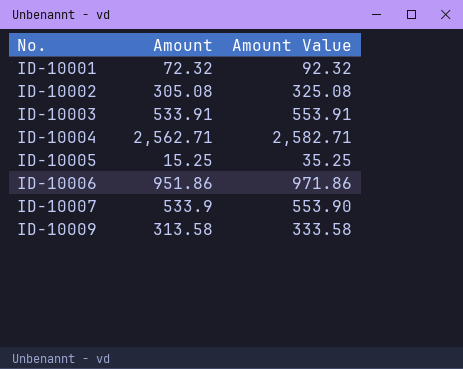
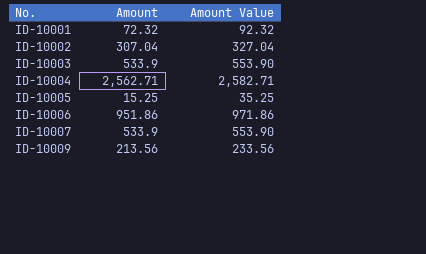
ID-10002 | Amount: 305.08 -> 307.04
ID-10002 | Amount Value: 325.08 -> 327.04
ID-10003 | Amount: 533.91 -> 533.9
ID-10003 | Amount Value: 553.91 -> 553.90
ID-10009 | Amount: 313.58 -> 213.56
ID-10009 | Amount Value: 333.58 -> 233.56

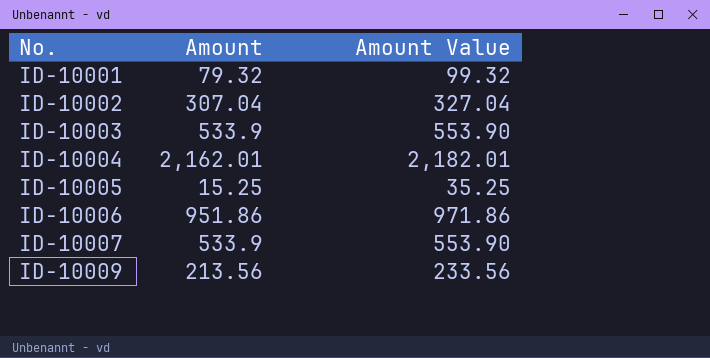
ID-10001 | Amount: 72.32 -> 79.32
ID-10001 | Amount Value: 92.32 -> 99.32
ID-10004 | Amount: 2,562.71 -> 2,162.01
ID-10004 | Amount Value: 2,582.71 -> 2,182.01

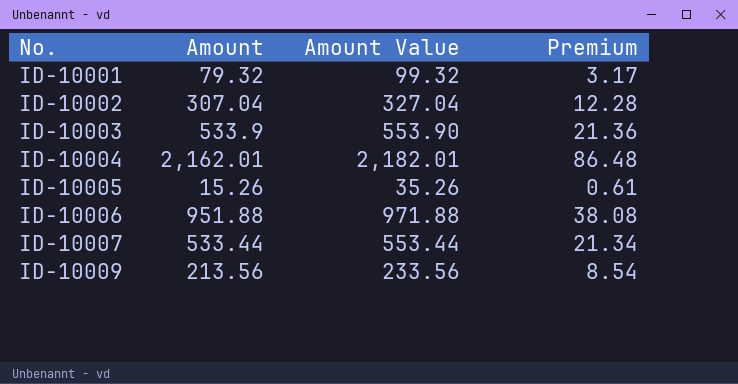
column Premium | formula: none -> [Amount] * 0.04
ID-10005 | Amount: 15.25 -> 15.26
ID-10005 | Amount Value: 35.25 -> 35.26
ID-10006 | Amount: 951.86 -> 951.88
ID-10006 | Amount Value: 971.86 -> 971.88
ID-10007 | Amount: 533.9 -> 533.44
ID-10007 | Amount Value: 553.90 -> 553.44

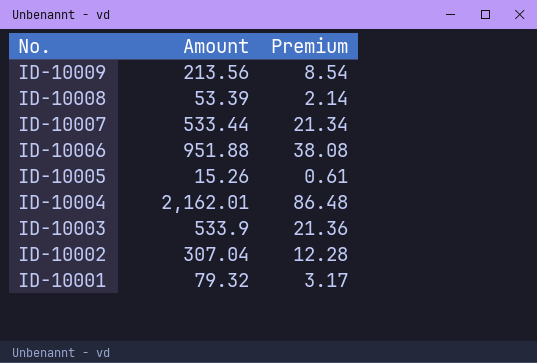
row order: No. ascending -> No. descending
column Amount Value | formula: [Amount] + 20 -> none
row ID-10008: none -> 53.39 | 2.14

